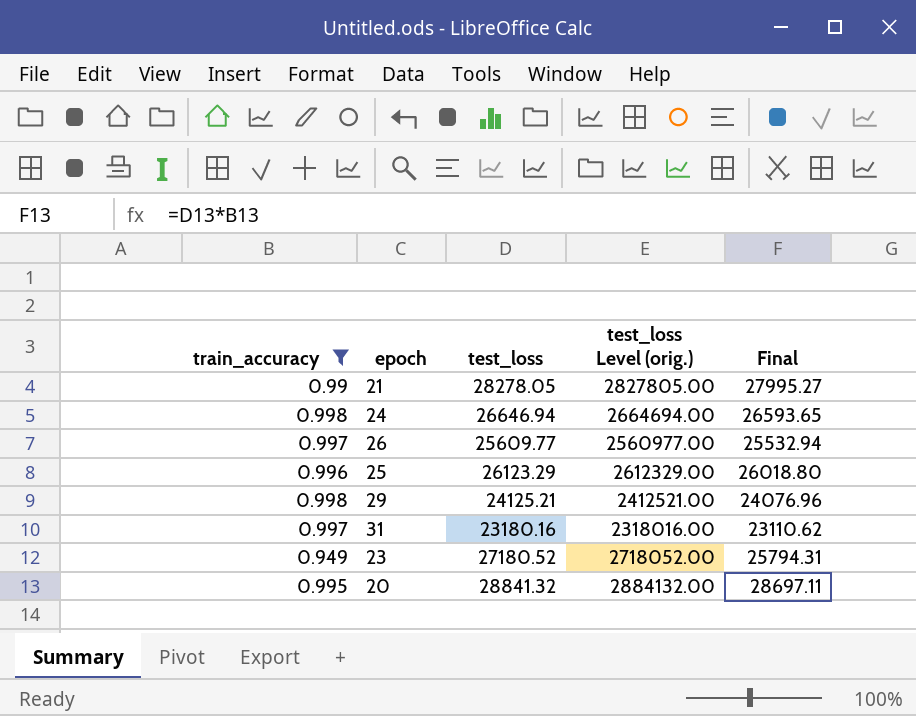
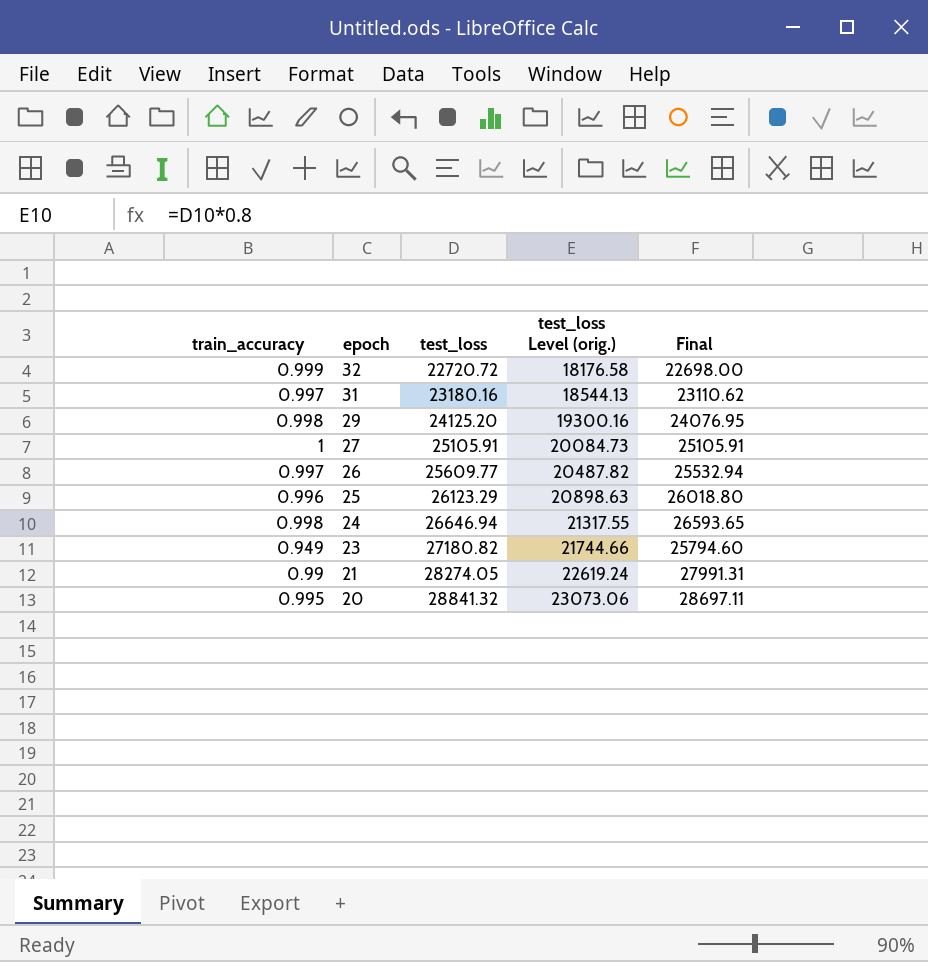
filter: train_accuracy <= 0.998 -> none
row order: none -> epoch descending
column test_loss Level (orig.) | formula: [test_loss] * 100 -> [test_loss] * 0.8
29 | test_loss: 24125.21 -> 24125.20
29 | Final: 24076.96 -> 24076.95
23 | test_loss: 27180.52 -> 27180.82
23 | Final: 25794.31 -> 25794.60
21 | test_loss: 28278.05 -> 28274.05
21 | Final: 27995.27 -> 27991.31

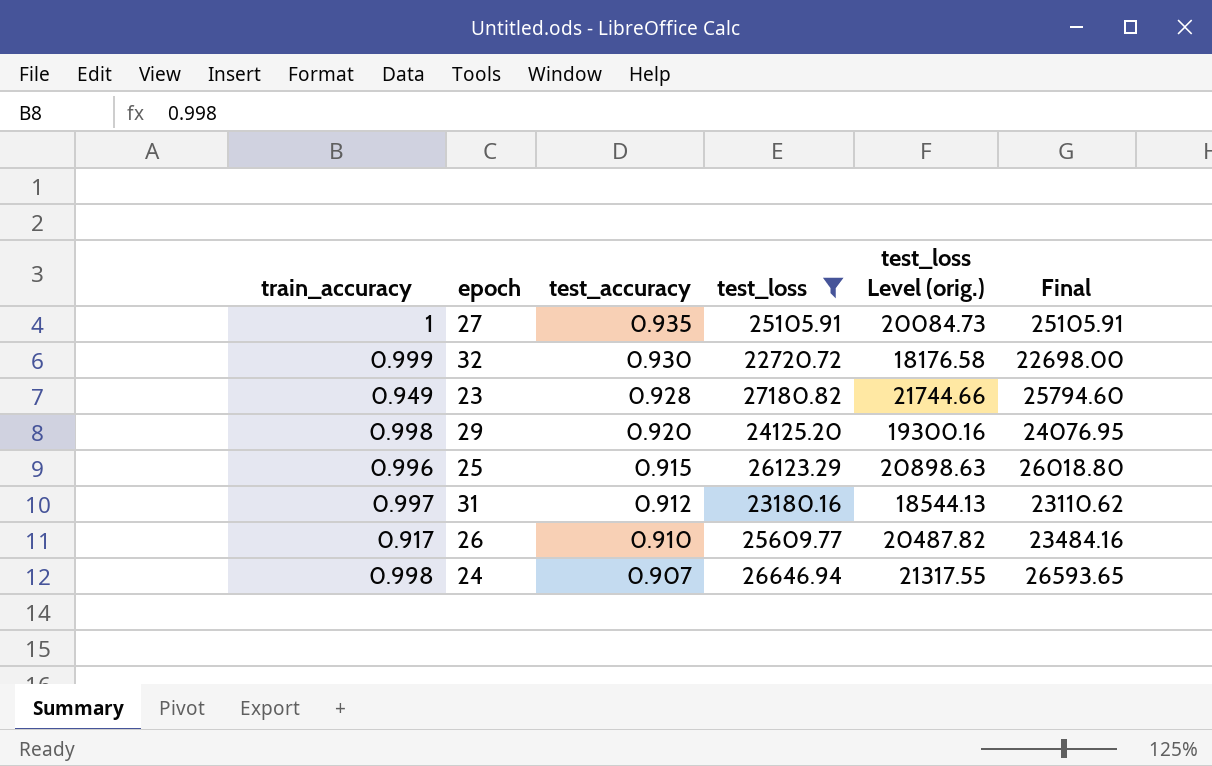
filter: none -> test_loss <= 27180.82
row order: epoch descending -> test_accuracy descending
column test_accuracy | position: none -> 3
26 | train_accuracy: 0.997 -> 0.917
26 | Final: 25532.94 -> 23484.16

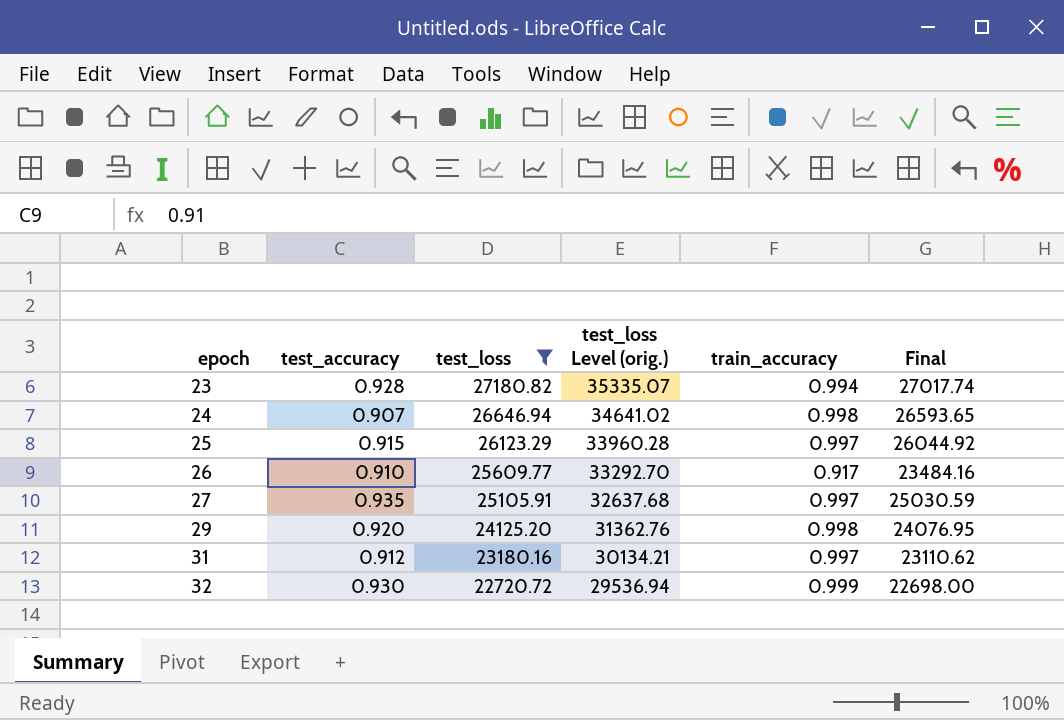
row order: test_accuracy descending -> epoch ascending
column test_loss Level (orig.) | formula: [test_loss] * 0.8 -> [test_loss] * 1.3
column train_accuracy | position: 1 -> 5
23 | train_accuracy: 0.949 -> 0.994
23 | Final: 25794.60 -> 27017.74
25 | train_accuracy: 0.996 -> 0.997
25 | Final: 26018.80 -> 26044.92
27 | train_accuracy: 1 -> 0.997
27 | Final: 25105.91 -> 25030.59

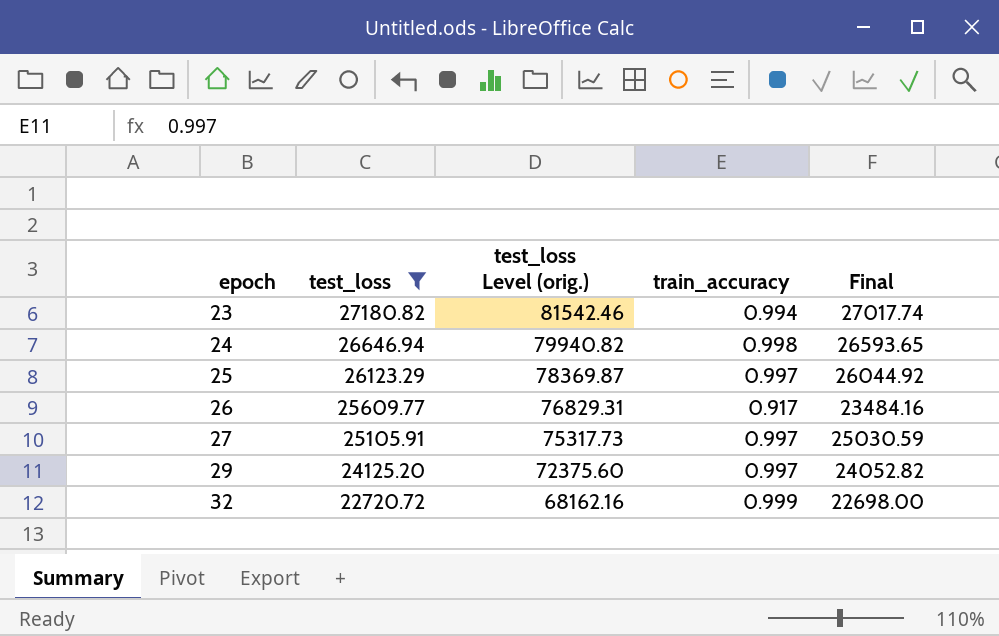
column test_accuracy | position: 2 -> none
column test_loss Level (orig.) | formula: [test_loss] * 1.3 -> [test_loss] * 3
row 31: 0.912 | 23180.16 | 30134.21 | 0.997 | 23110.62 -> none
29 | train_accuracy: 0.998 -> 0.997
29 | Final: 24076.95 -> 24052.82

